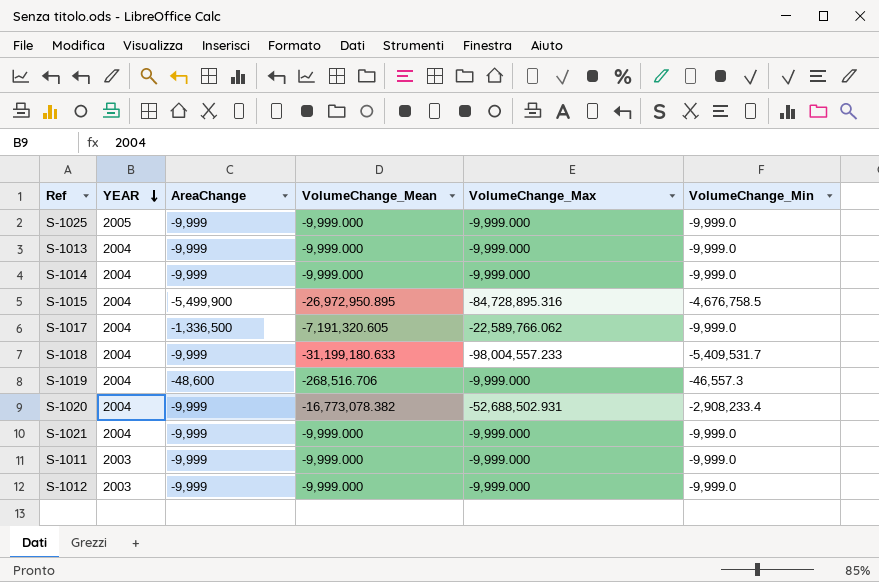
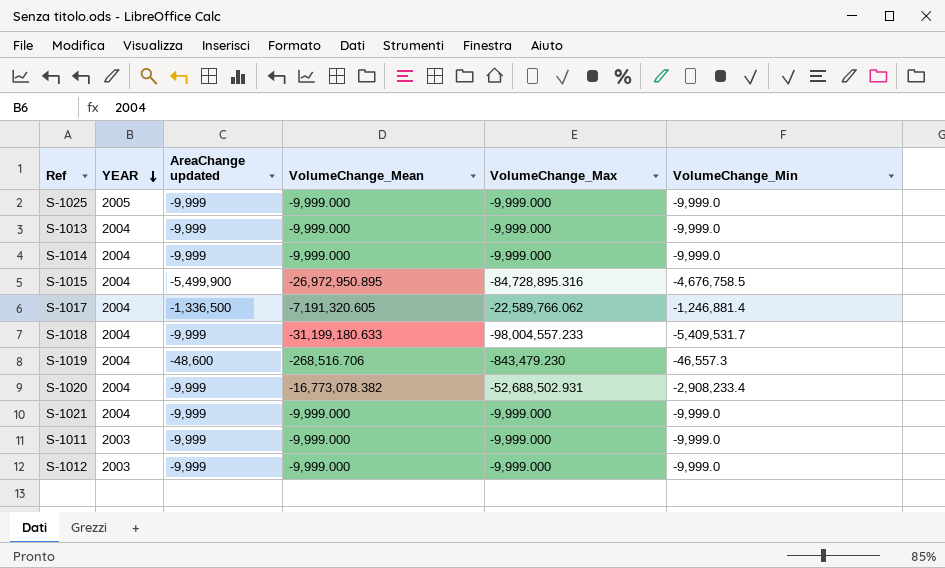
column name: AreaChange -> AreaChange updated
S-1017 | VolumeChange_Min: -9,999.0 -> -1,246,881.4
S-1019 | VolumeChange_Max: -9,999.000 -> -843,479.230

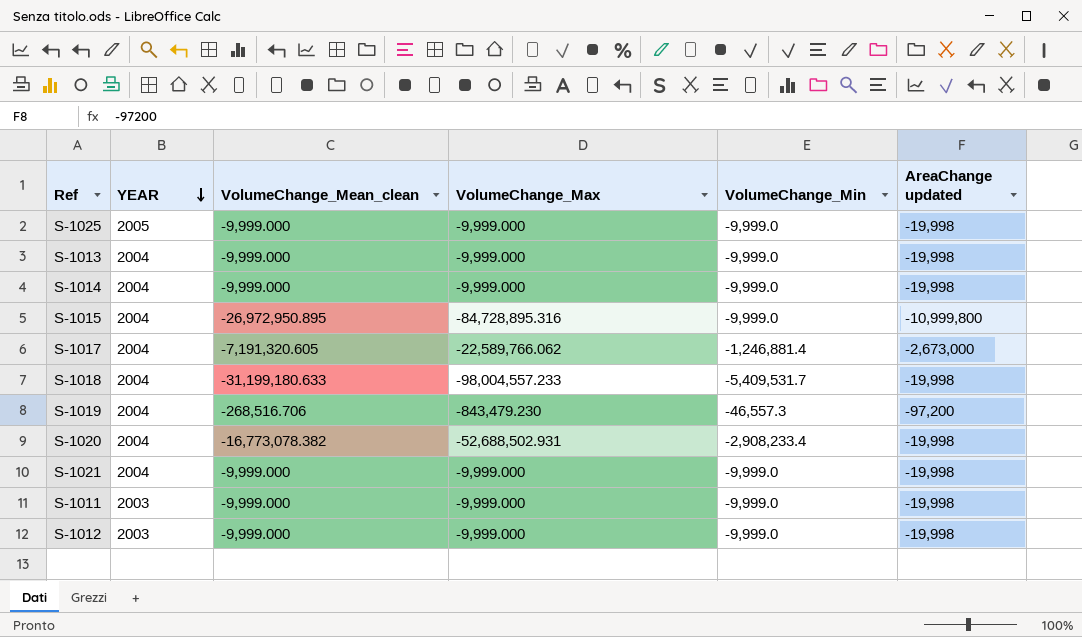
column name: VolumeChange_Mean -> VolumeChange_Mean_clean
column AreaChange updated | position: 3 -> 6
S-1025 | AreaChange updated: -9,999 -> -19,998
S-1013 | AreaChange updated: -9,999 -> -19,998
S-1014 | AreaChange updated: -9,999 -> -19,998
S-1015 | VolumeChange_Min: -4,676,758.5 -> -9,999.0
S-1015 | AreaChange updated: -5,499,900 -> -10,999,800
S-1017 | AreaChange updated: -1,336,500 -> -2,673,000
S-1018 | AreaChange updated: -9,999 -> -19,998
S-1019 | AreaChange updated: -48,600 -> -97,200
S-1020 | AreaChange updated: -9,999 -> -19,998
S-1021 | AreaChange updated: -9,999 -> -19,998
S-1011 | AreaChange updated: -9,999 -> -19,998
S-1012 | AreaChange updated: -9,999 -> -19,998

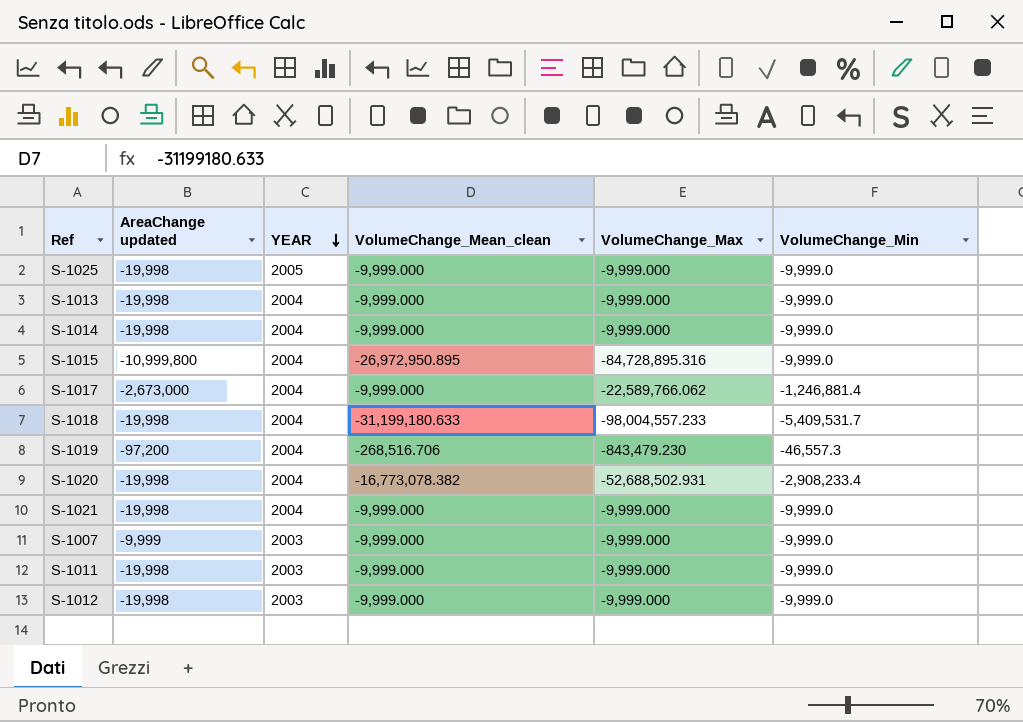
column AreaChange updated | position: 6 -> 2
S-1017 | VolumeChange_Mean_clean: -7,191,320.605 -> -9,999.000
row S-1007: none -> -9,999 | 2003 | -9,999.000 | -9,999.000 | -9,999.0

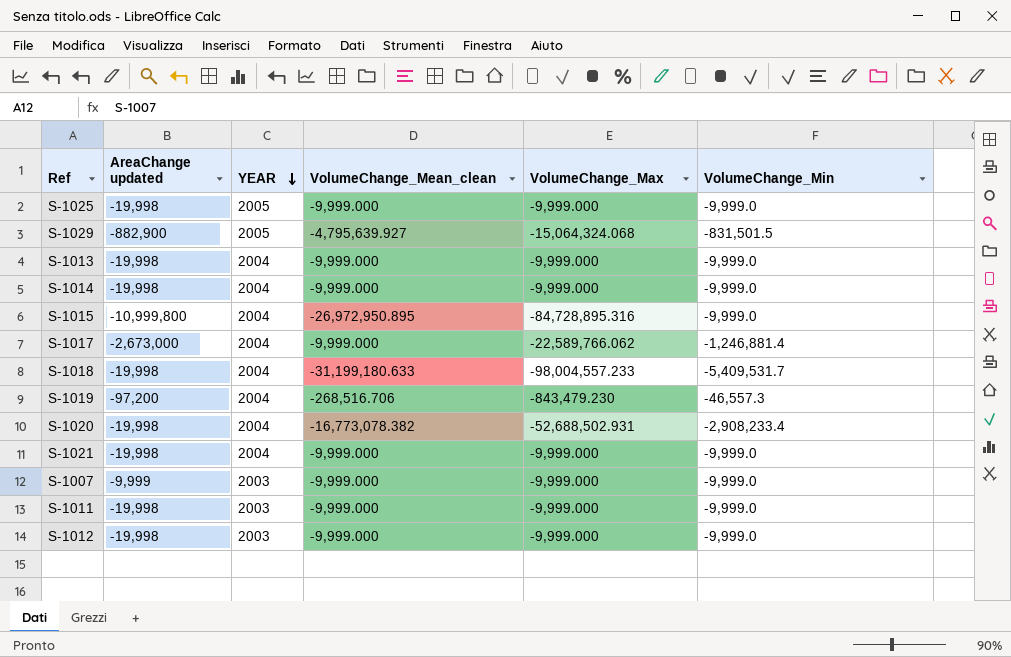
row S-1029: none -> -882,900 | 2005 | -4,795,639.927 | -15,064,324.068 | -831,501.5

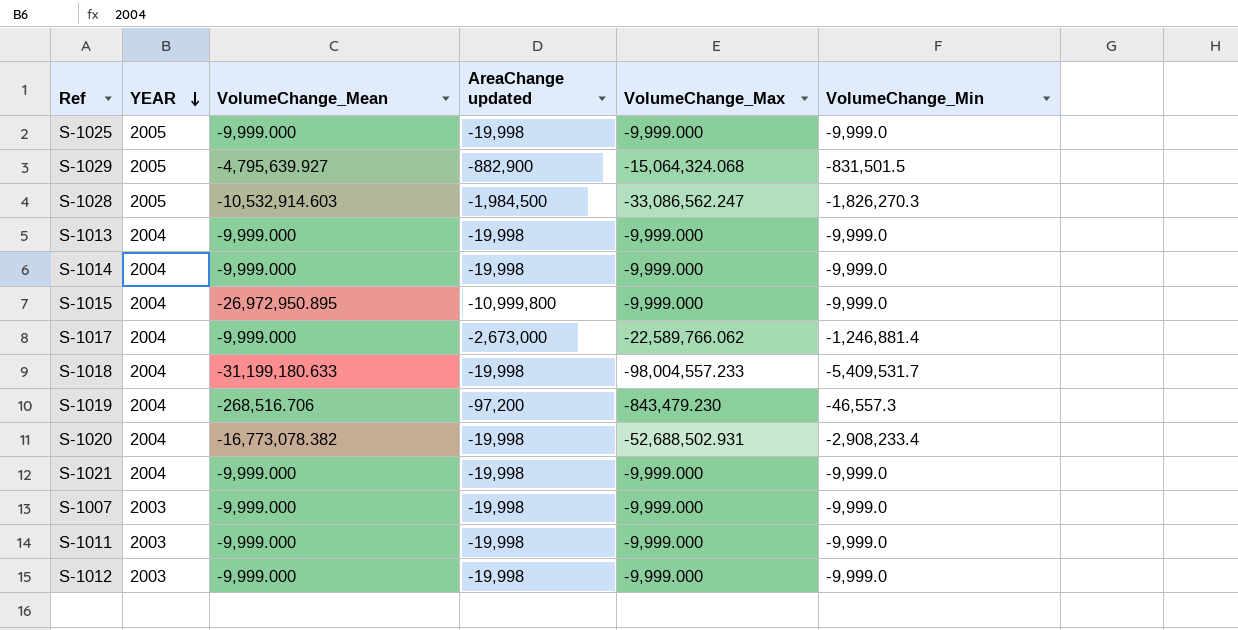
column name: VolumeChange_Mean_clean -> VolumeChange_Mean
column AreaChange updated | position: 2 -> 4
row S-1028: none -> 2005 | -10,532,914.603 | -1,984,500 | -33,086,562.247 | -1,826,270.3
S-1015 | VolumeChange_Max: -84,728,895.316 -> -9,999.000
S-1007 | AreaChange updated: -9,999 -> -19,998

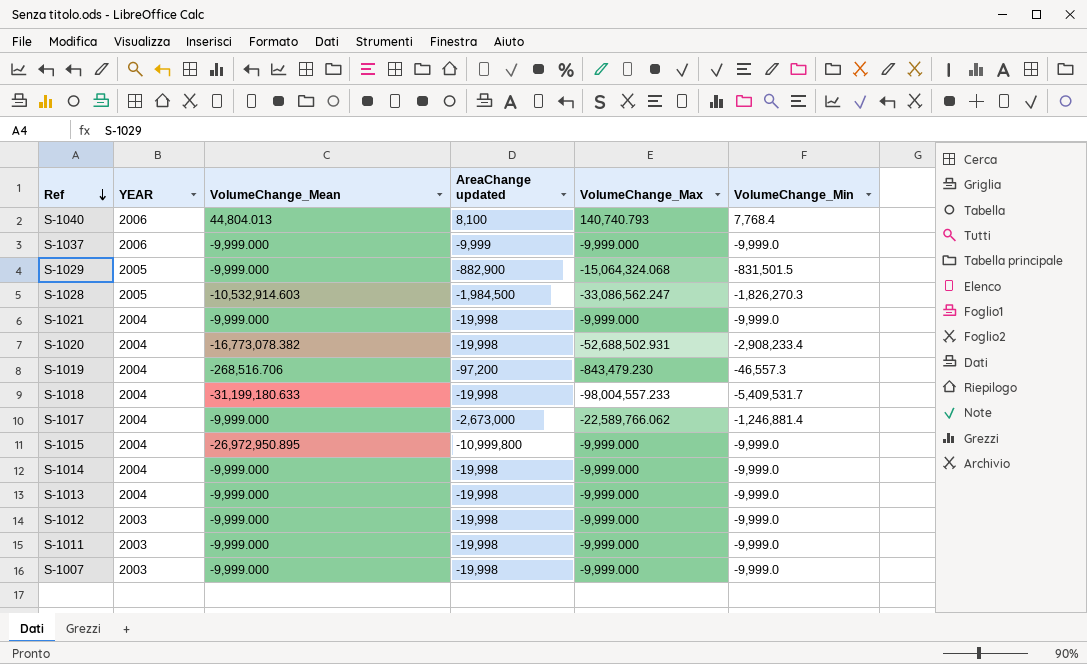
row order: YEAR descending -> Ref descending
row S-1025: 2005 | -9,999.000 | -19,998 | -9,999.000 | -9,999.0 -> none
row S-1040: none -> 2006 | 44,804.013 | 8,100 | 140,740.793 | 7,768.4
row S-1037: none -> 2006 | -9,999.000 | -9,999 | -9,999.000 | -9,999.0
S-1029 | VolumeChange_Mean: -4,795,639.927 -> -9,999.000

